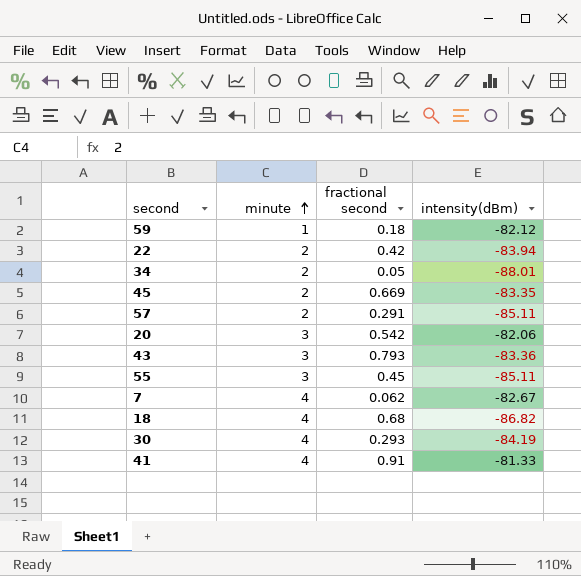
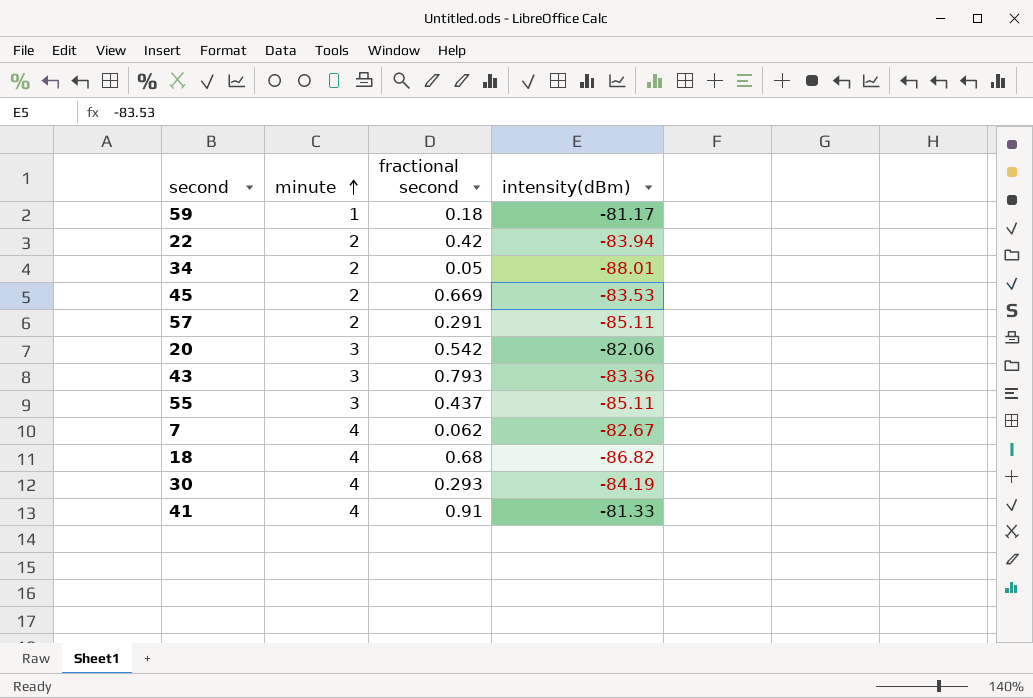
59 | intensity(dBm): -82.12 -> -81.17
45 | intensity(dBm): -83.35 -> -83.53
55 | fractional second: 0.45 -> 0.437

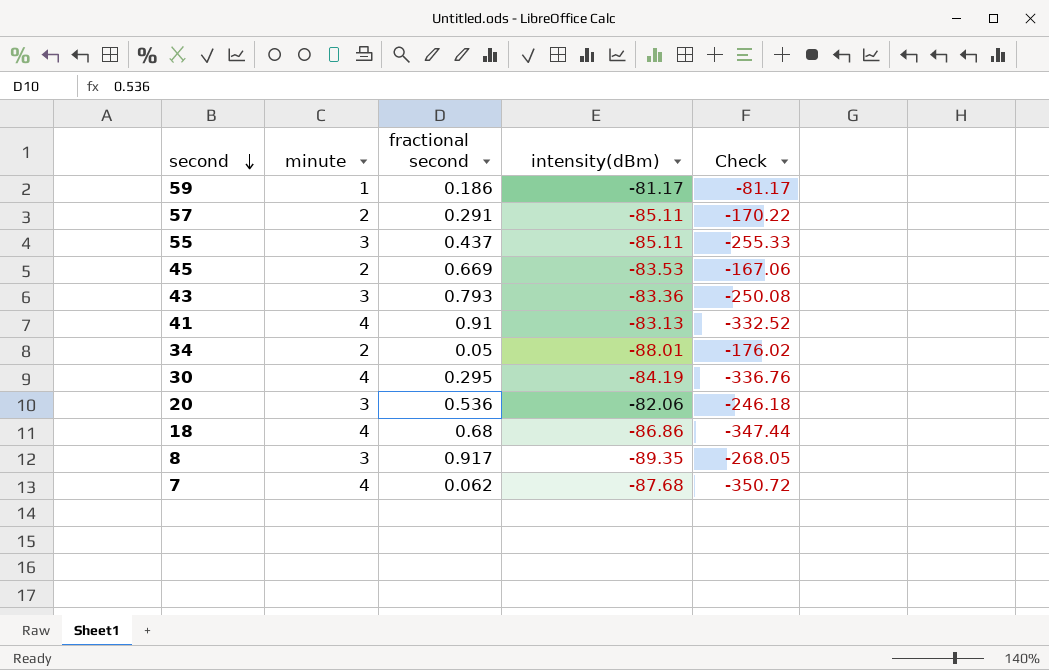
row order: minute ascending -> second descending
column Check | formula: none -> [minute] * [intensity(dBm)]
row 22: 2 | 0.42 | -83.94 -> none
59 | fractional second: 0.18 -> 0.186
41 | intensity(dBm): -81.33 -> -83.13
30 | fractional second: 0.293 -> 0.295
20 | fractional second: 0.542 -> 0.536
18 | intensity(dBm): -86.82 -> -86.86
row 8: none -> 3 | 0.917 | -89.35 | -268.05
7 | intensity(dBm): -82.67 -> -87.68

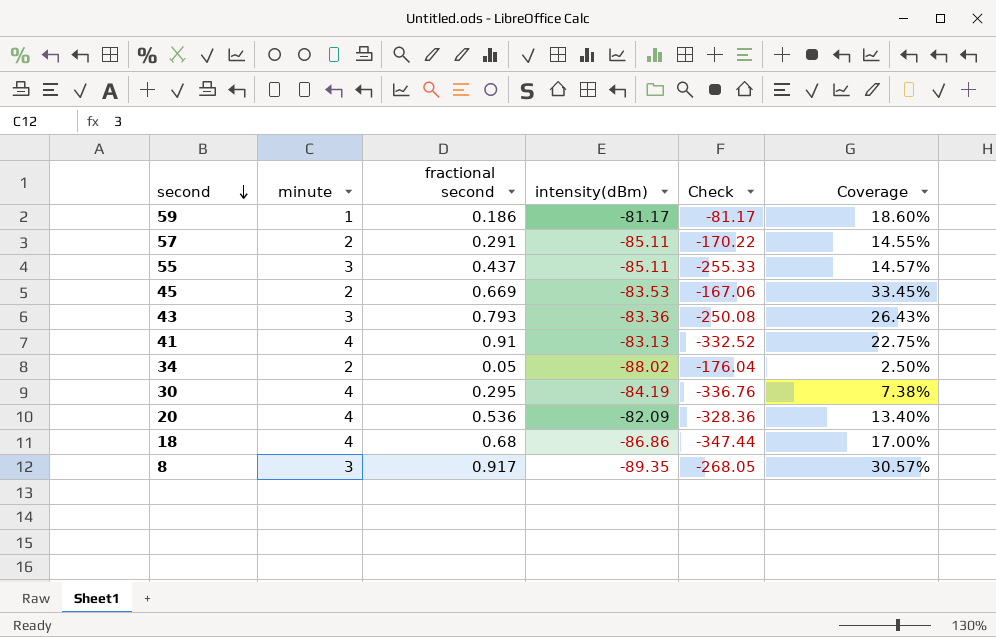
column Coverage | formula: none -> [fractional second] / [minute]
row 7: 4 | 0.062 | -87.68 | -350.72 -> none
34 | intensity(dBm): -88.01 -> -88.02
34 | Check: -176.02 -> -176.04
20 | minute: 3 -> 4
20 | intensity(dBm): -82.06 -> -82.09
20 | Check: -246.18 -> -328.36

